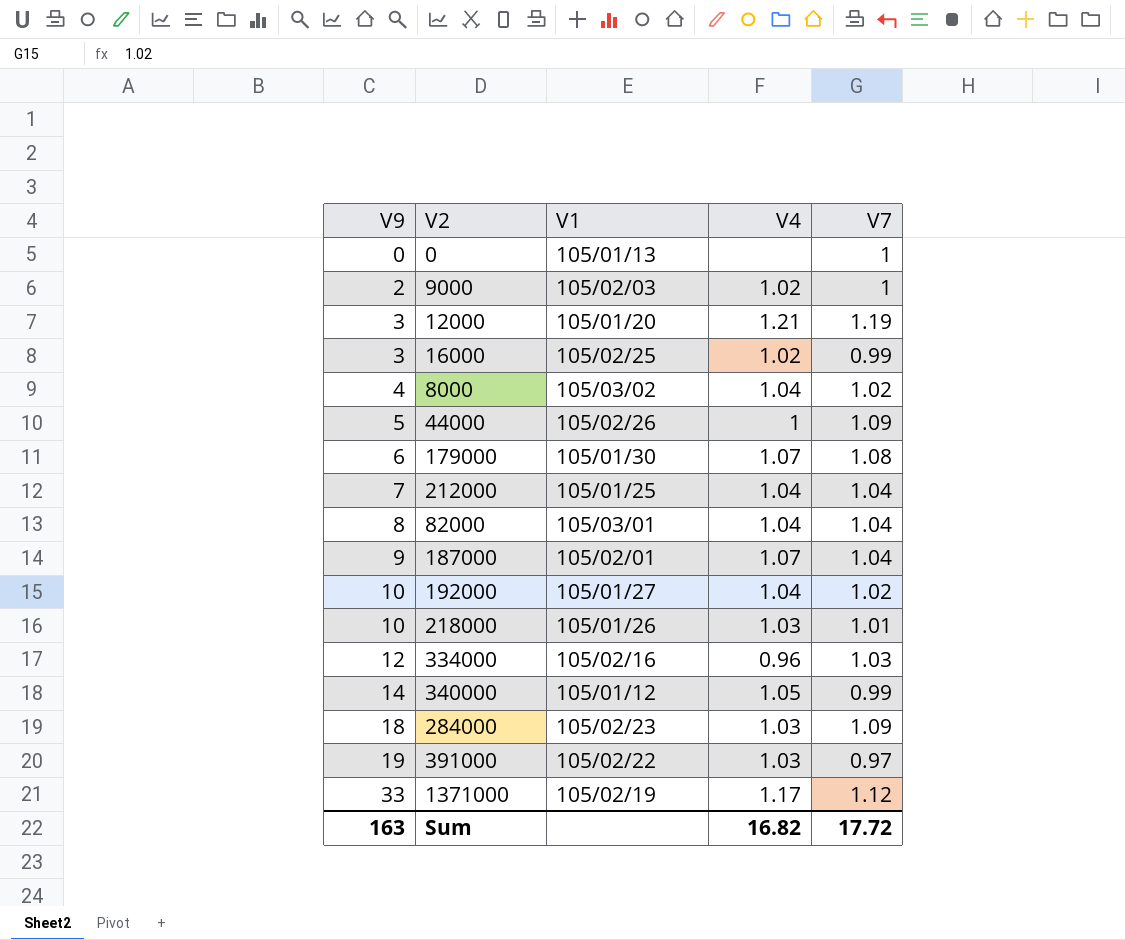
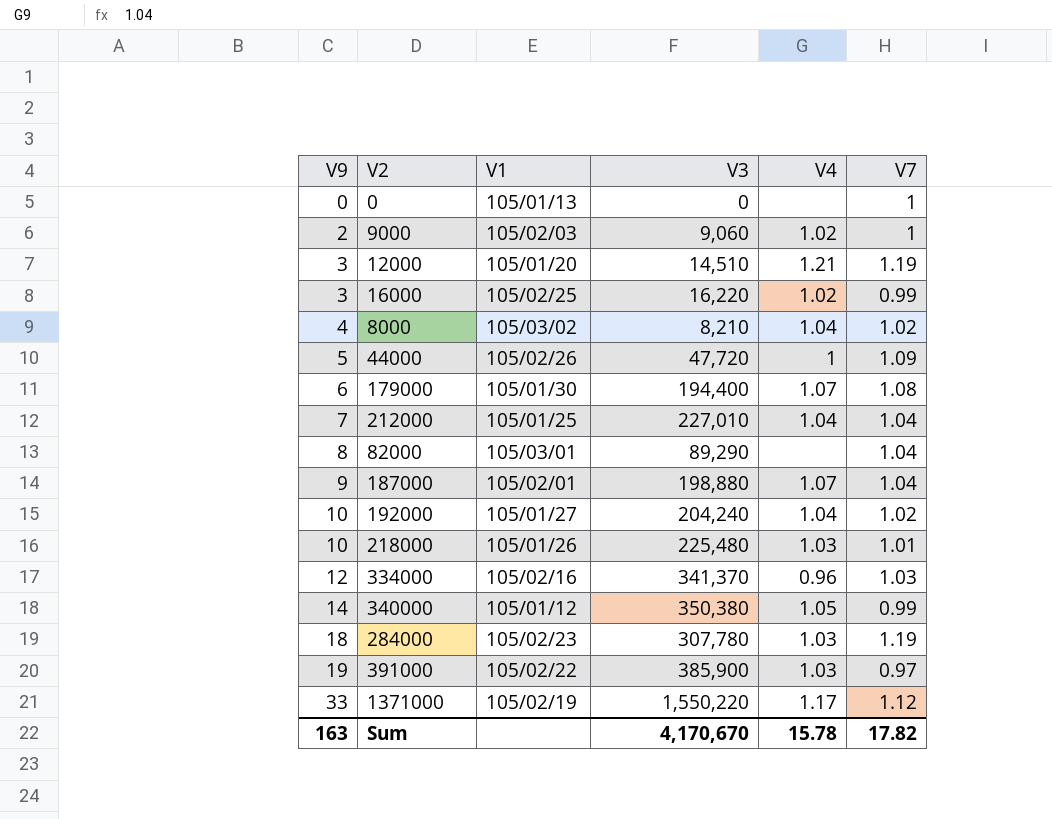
column V3 | position: none -> 4
82000 | V4: 1.04 -> none
284000 | V7: 1.09 -> 1.19
Sum | V4: 16.82 -> 15.78
Sum | V7: 17.72 -> 17.82

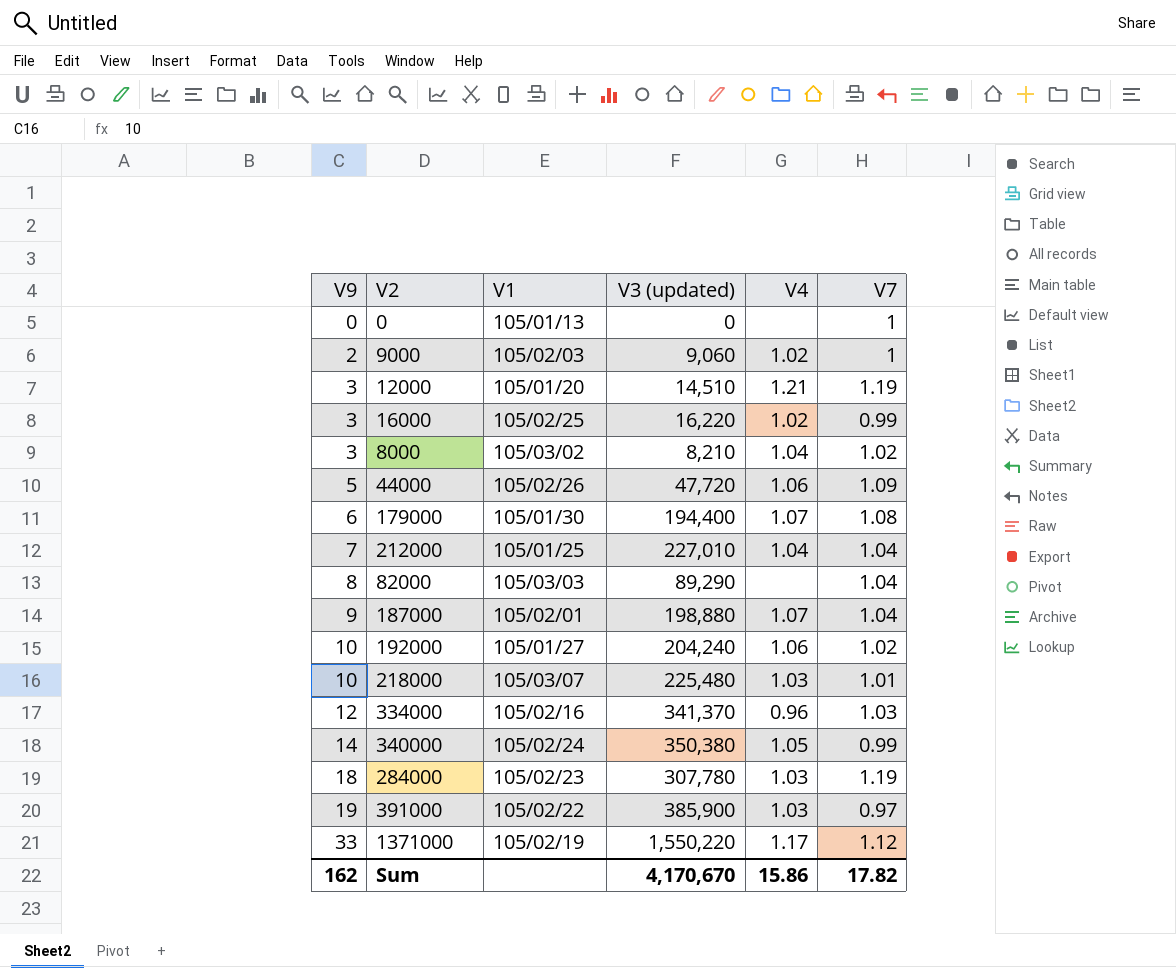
column name: V3 -> V3 (updated)
8000 | V9: 4 -> 3
44000 | V4: 1 -> 1.06
82000 | V1: 105/03/01 -> 105/03/03
192000 | V4: 1.04 -> 1.06
218000 | V1: 105/01/26 -> 105/03/07
340000 | V1: 105/01/12 -> 105/02/24
Sum | V9: 163 -> 162
Sum | V4: 15.78 -> 15.86

